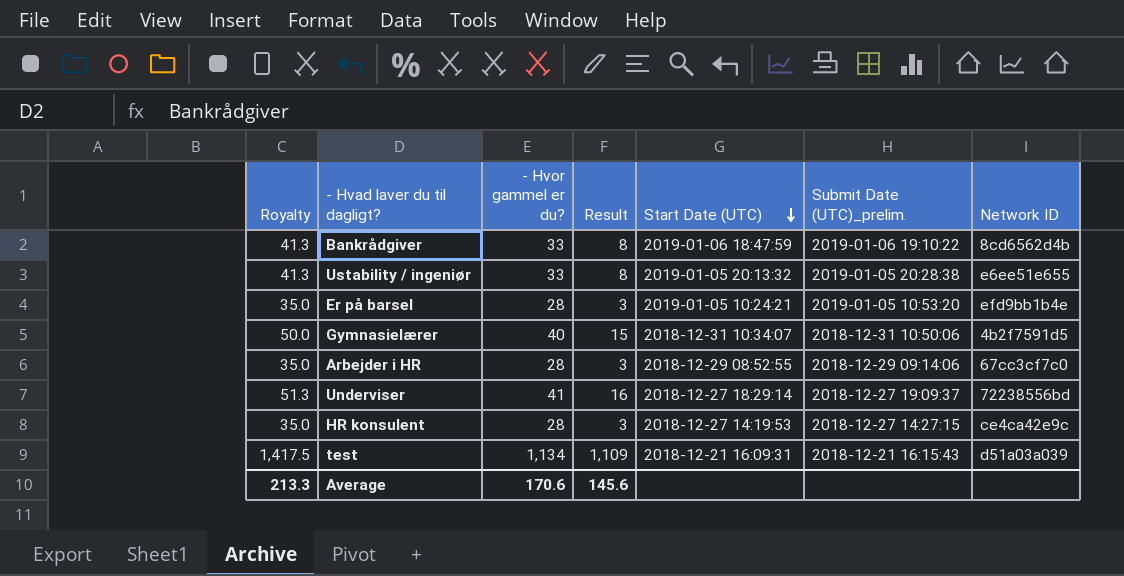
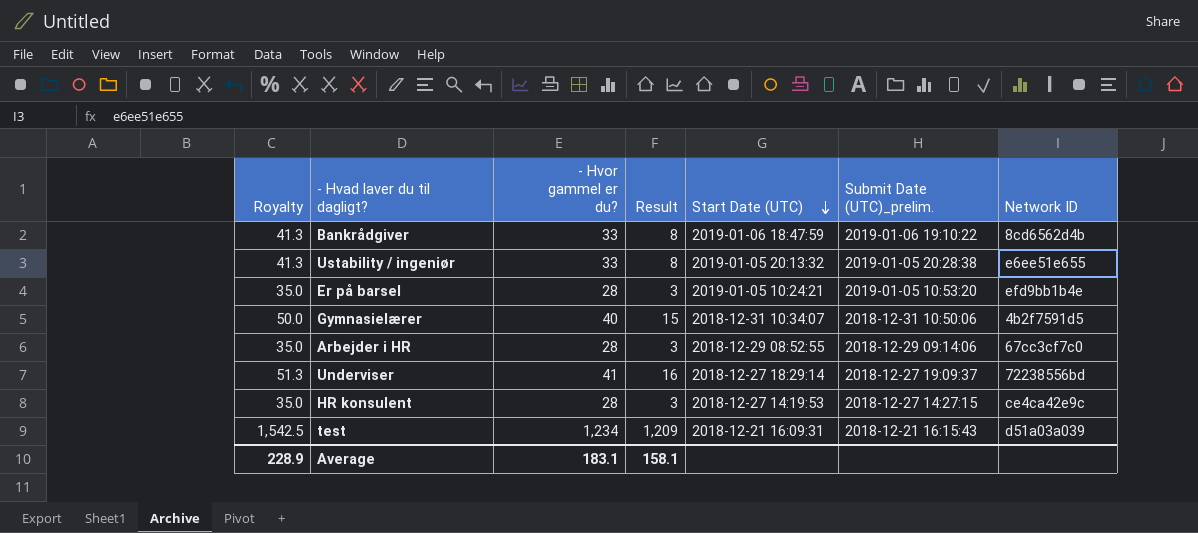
test | Royalty: 1,417.5 -> 1,542.5
test | - Hvor gammel er du?: 1,134 -> 1,234
test | Result: 1,109 -> 1,209
Average | Royalty: 213.3 -> 228.9
Average | - Hvor gammel er du?: 170.6 -> 183.1
Average | Result: 145.6 -> 158.1

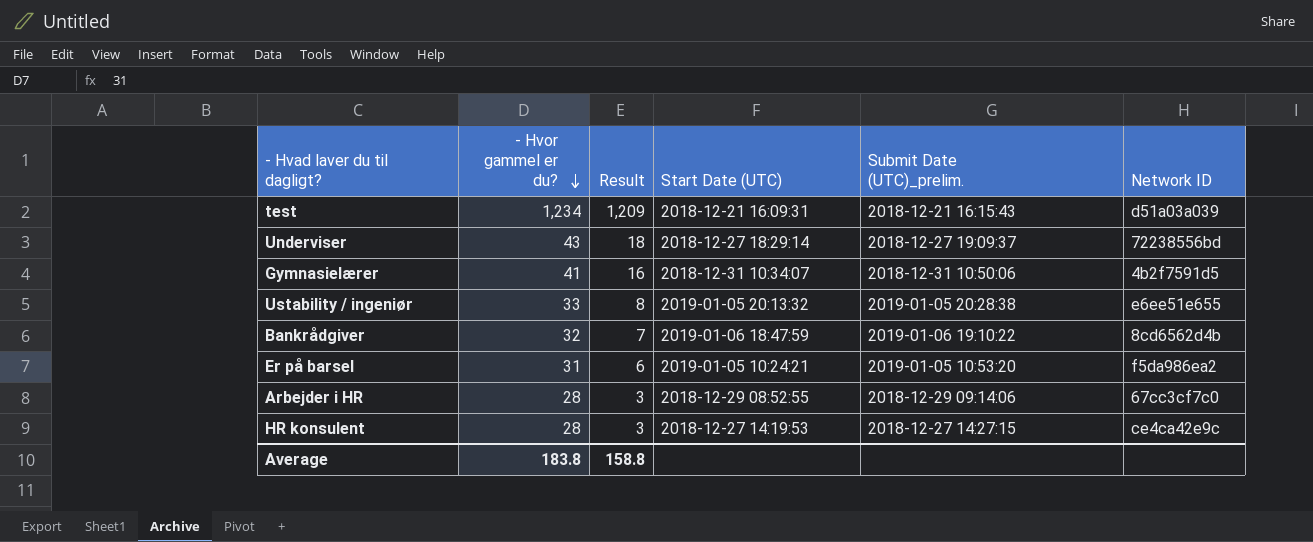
row order: Start Date (UTC) descending -> - Hvor gammel er du? descending
column Royalty | formula: [- Hvor gammel er du?] * 1.25 -> none
Underviser | - Hvor gammel er du?: 41 -> 43
Underviser | Result: 16 -> 18
Gymnasielærer | - Hvor gammel er du?: 40 -> 41
Gymnasielærer | Result: 15 -> 16
Bankrådgiver | - Hvor gammel er du?: 33 -> 32
Bankrådgiver | Result: 8 -> 7
Er på barsel | - Hvor gammel er du?: 28 -> 31
Er på barsel | Result: 3 -> 6
Er på barsel | Network ID: efd9bb1b4e -> f5da986ea2
Average | - Hvor gammel er du?: 183.1 -> 183.8
Average | Result: 158.1 -> 158.8

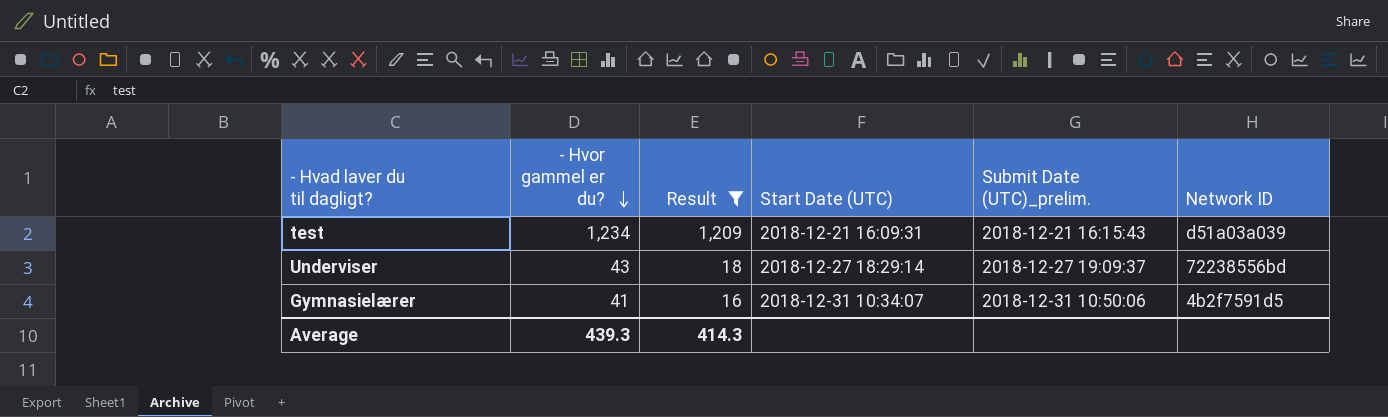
filter: none -> Result >= 16
Average | - Hvor gammel er du?: 183.8 -> 439.3
Average | Result: 158.8 -> 414.3

